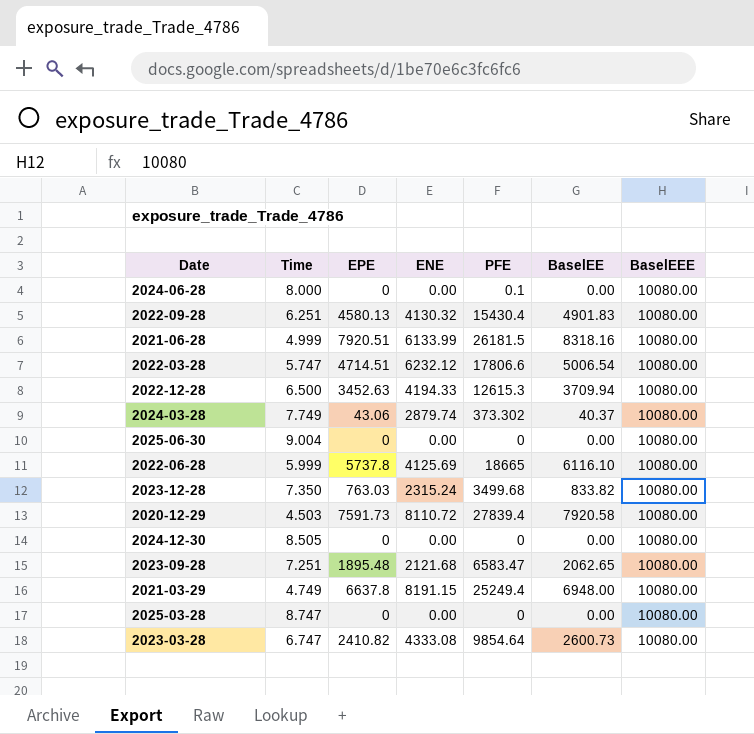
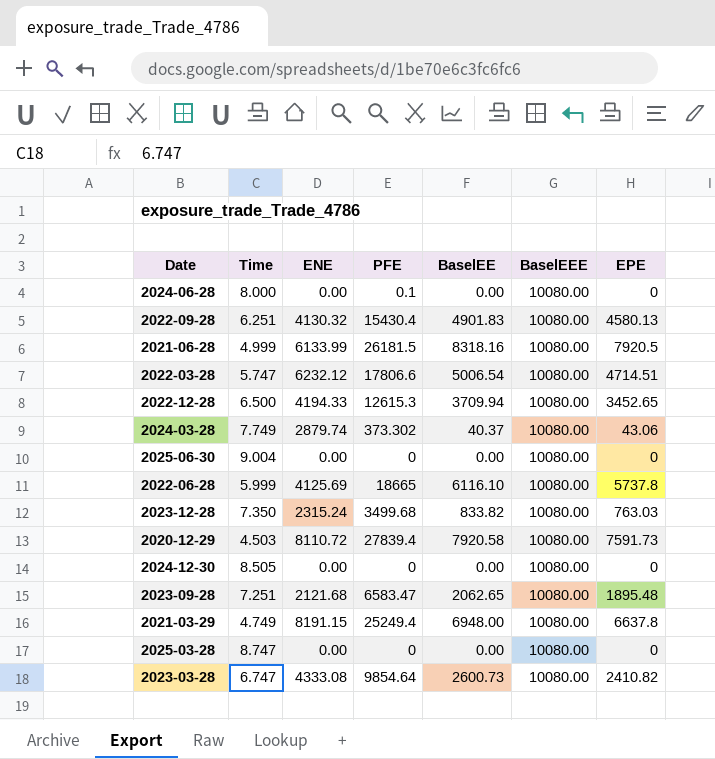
column EPE | position: 3 -> 7
2021-06-28 | EPE: 7920.51 -> 7920.5
2022-12-28 | EPE: 3452.63 -> 3452.65

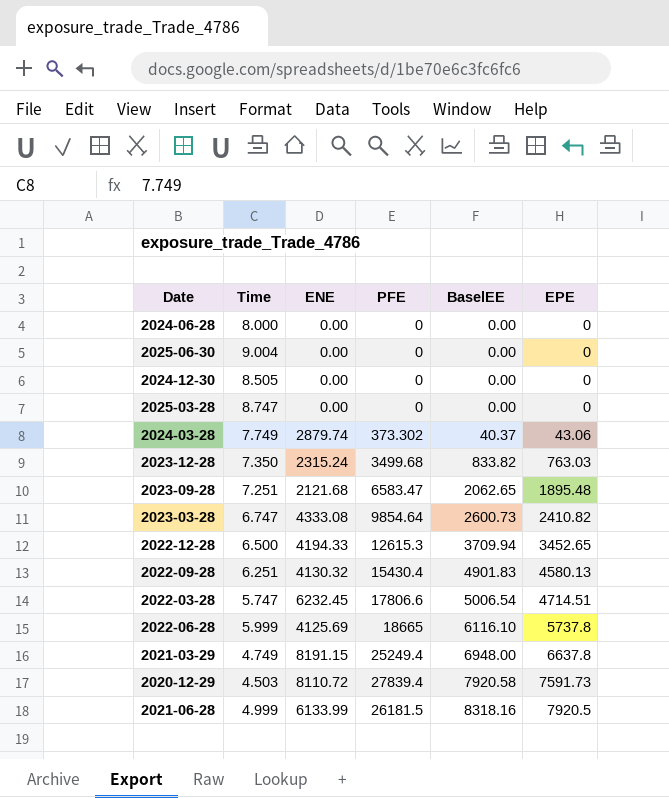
row order: none -> BaselEE ascending
column BaselEEE | position: 6 -> none
2024-06-28 | PFE: 0.1 -> 0
2022-03-28 | ENE: 6232.12 -> 6232.45

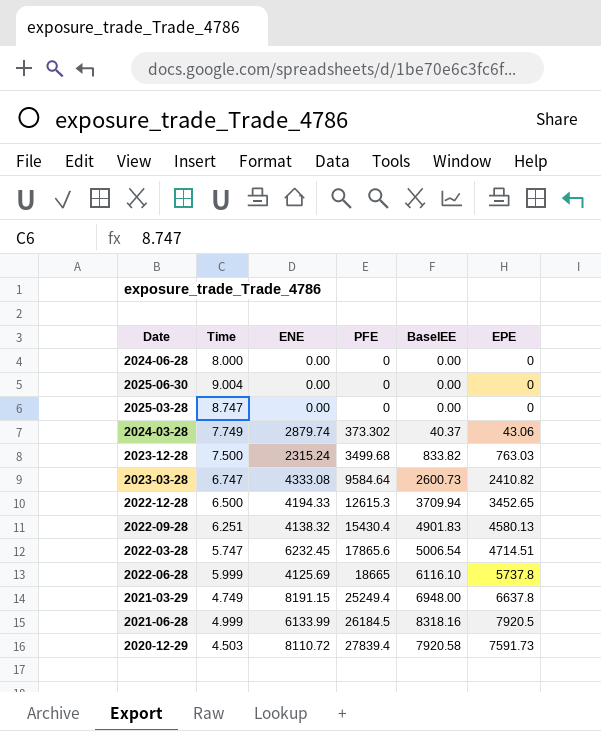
row order: BaselEE ascending -> PFE ascending
row 2024-12-30: 8.505 | 0.00 | 0 | 0.00 | 0 -> none
row 2023-09-28: 7.251 | 2121.68 | 6583.47 | 2062.65 | 1895.48 -> none
2023-12-28 | Time: 7.350 -> 7.500
2023-03-28 | PFE: 9854.64 -> 9584.64
2022-09-28 | ENE: 4130.32 -> 4138.32
2022-03-28 | PFE: 17806.6 -> 17865.6
2021-06-28 | PFE: 26181.5 -> 26184.5

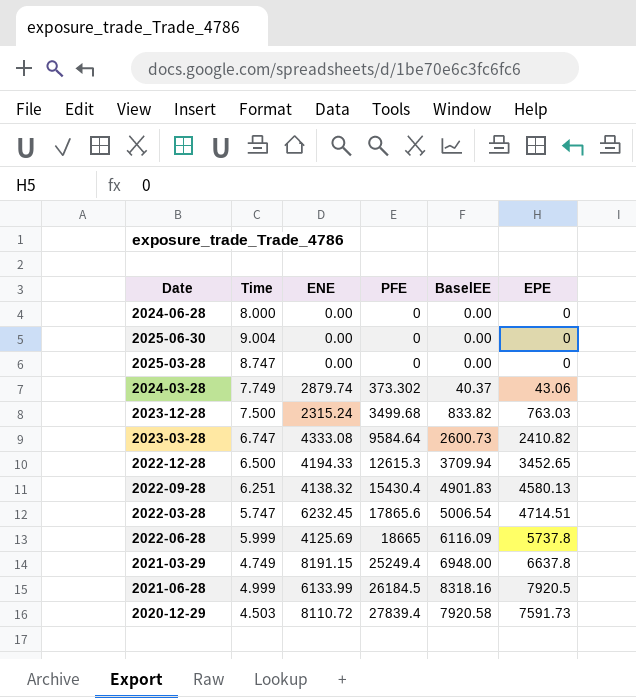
2022-06-28 | BaselEE: 6116.10 -> 6116.09

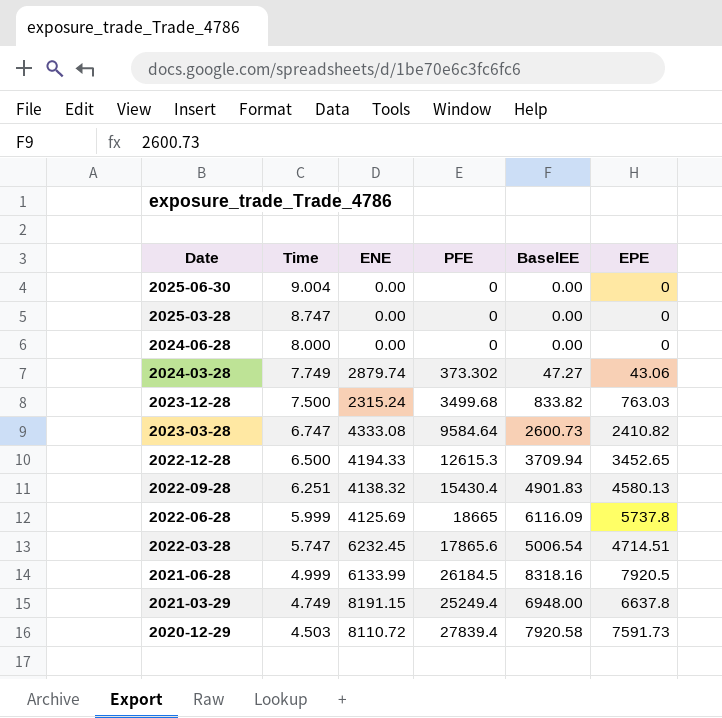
row order: PFE ascending -> Date descending
2024-03-28 | BaselEE: 40.37 -> 47.27

